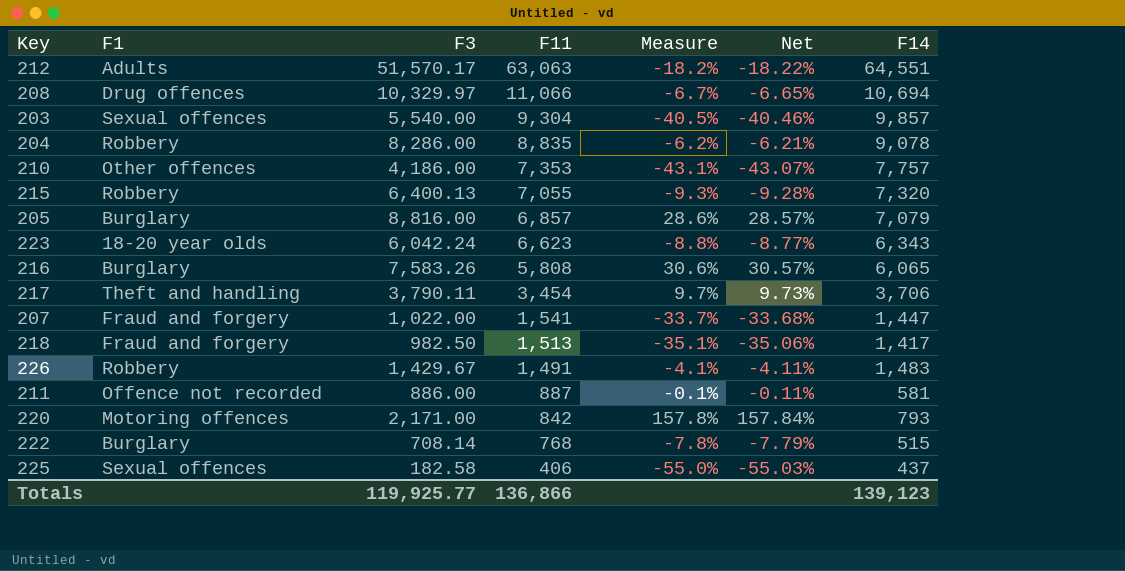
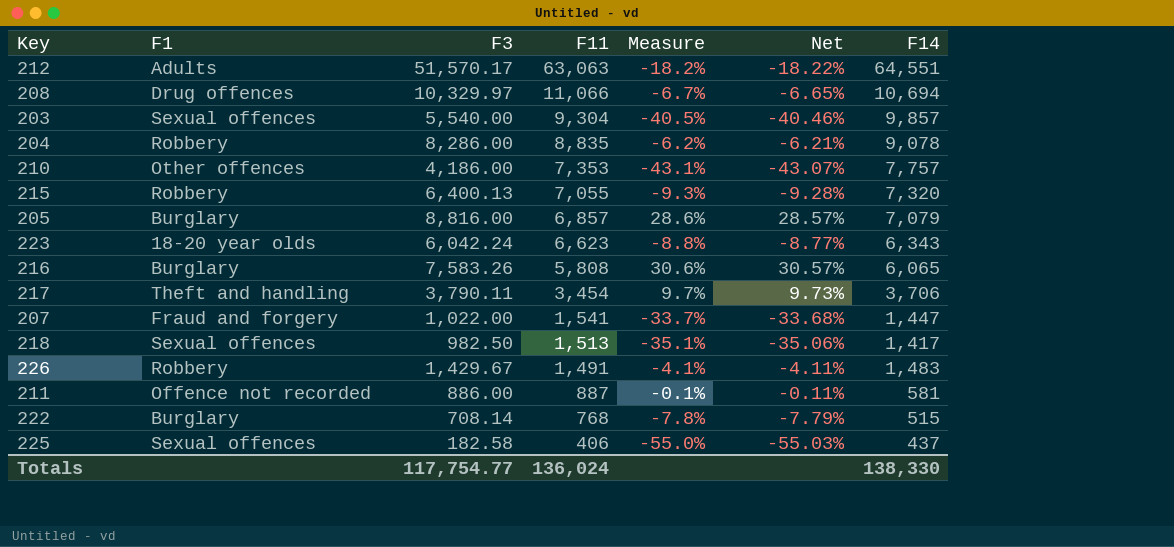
row 220: Motoring offences | 2,171.00 | 842 | 157.8% | 157.84% | 793 -> none
218 | F1: Fraud and forgery -> Sexual offences
Totals | F3: 119,925.77 -> 117,754.77
Totals | F11: 136,866 -> 136,024
Totals | F14: 139,123 -> 138,330

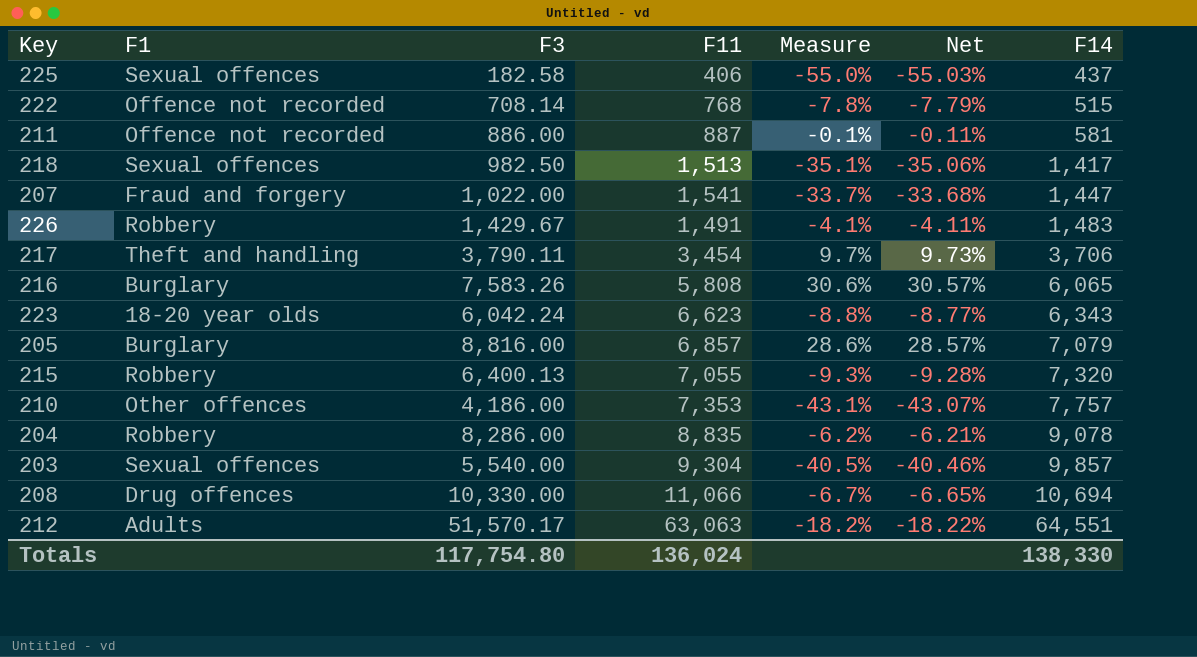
row order: F11 descending -> F14 ascending
222 | F1: Burglary -> Offence not recorded
208 | F3: 10,329.97 -> 10,330.00
Totals | F3: 117,754.77 -> 117,754.80

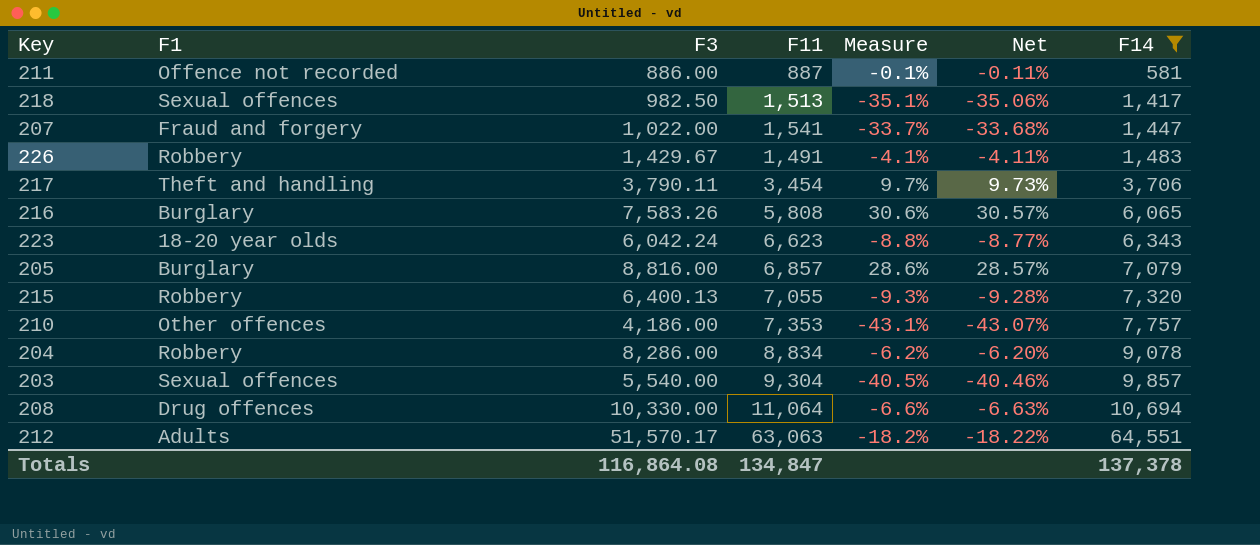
filter: none -> F14 >= 581
204 | F11: 8,835 -> 8,834
204 | Net: -6.21% -> -6.20%
208 | F11: 11,066 -> 11,064
208 | Measure: -6.7% -> -6.6%
208 | Net: -6.65% -> -6.63%
Totals | F3: 117,754.80 -> 116,864.08
Totals | F11: 136,024 -> 134,847
Totals | F14: 138,330 -> 137,378

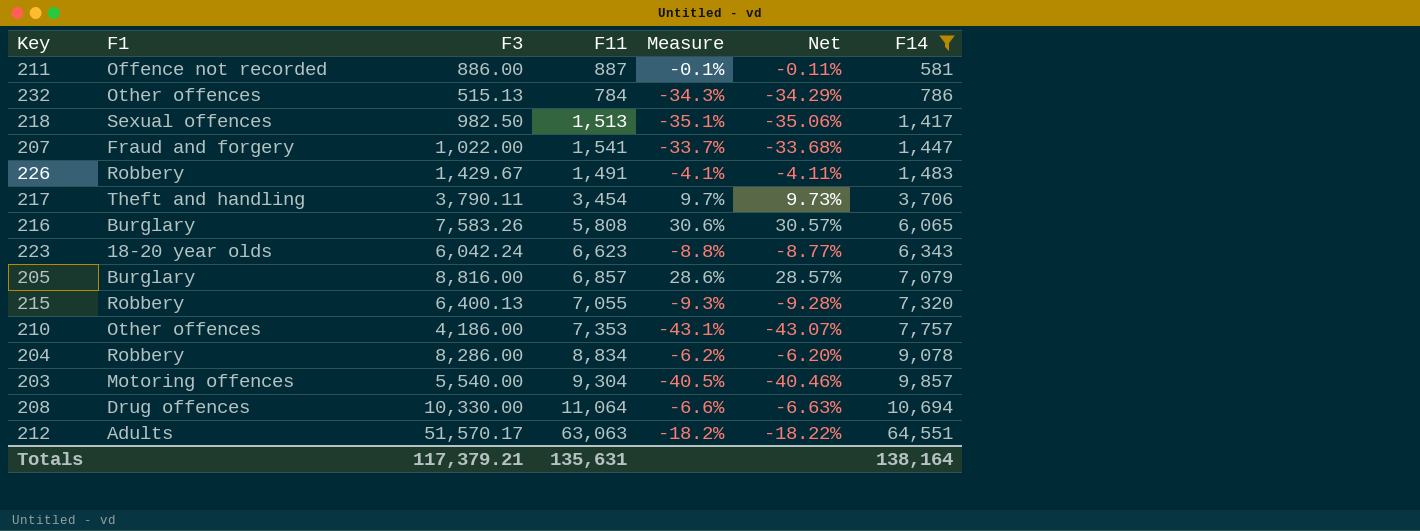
row 232: none -> Other offences | 515.13 | 784 | -34.3% | -34.29% | 786
203 | F1: Sexual offences -> Motoring offences
Totals | F3: 116,864.08 -> 117,379.21
Totals | F11: 134,847 -> 135,631
Totals | F14: 137,378 -> 138,164

